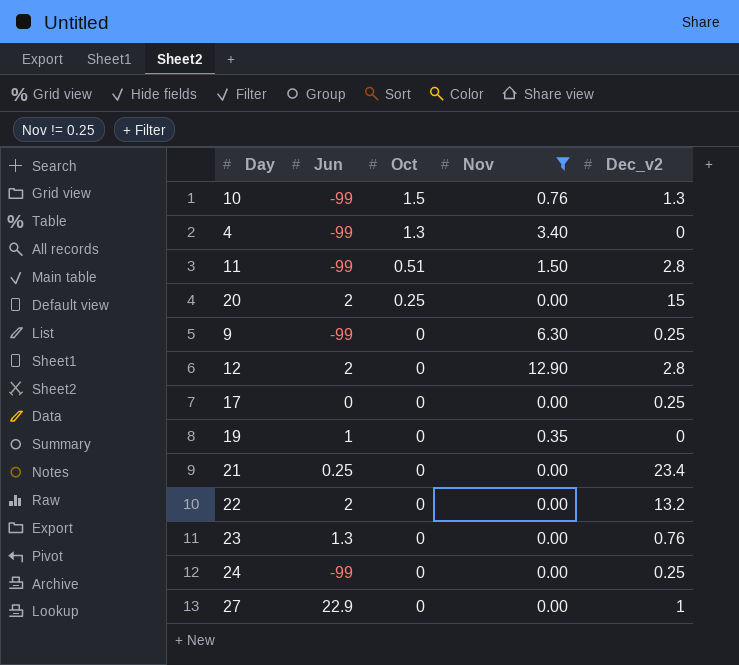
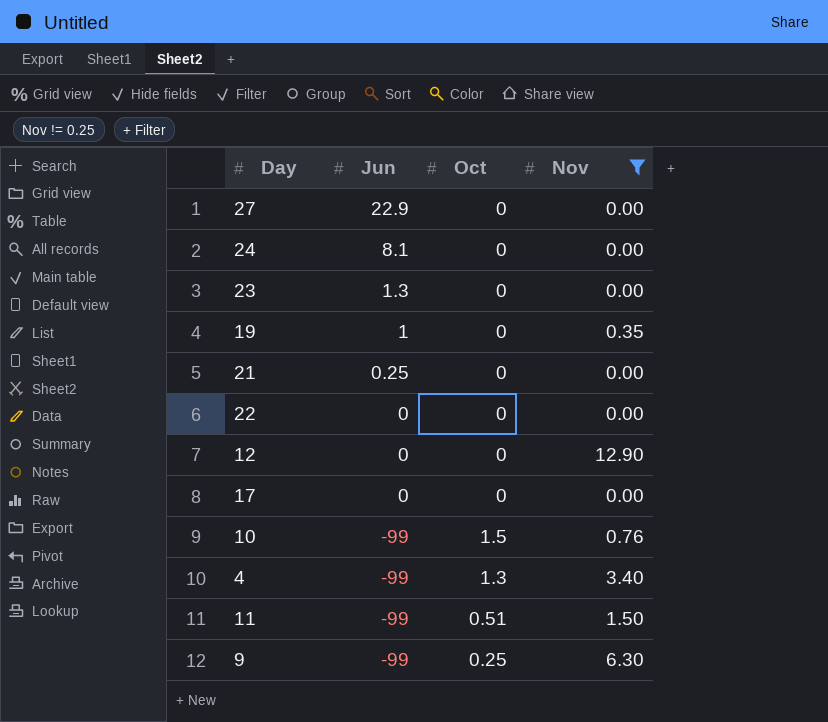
row order: Oct descending -> Jun descending
column Dec_v2 | position: 5 -> none
row 20: 2 | 0.25 | 0.00 | 15 -> none
24 | Jun: -99 -> 8.1
22 | Jun: 2 -> 0
12 | Jun: 2 -> 0
9 | Oct: 0 -> 0.25

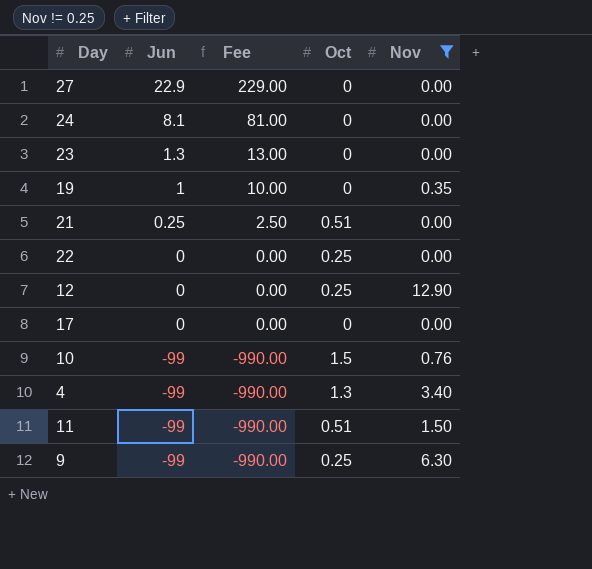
column Fee | formula: none -> [Jun] * 10
21 | Oct: 0 -> 0.51
22 | Oct: 0 -> 0.25
12 | Oct: 0 -> 0.25

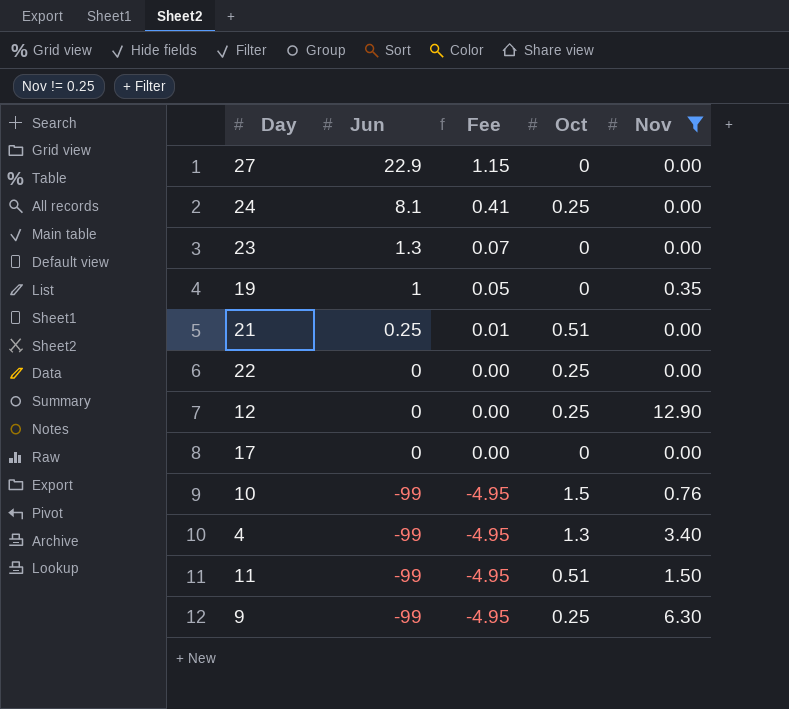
column Fee | formula: [Jun] * 10 -> [Jun] * 0.05
24 | Oct: 0 -> 0.25

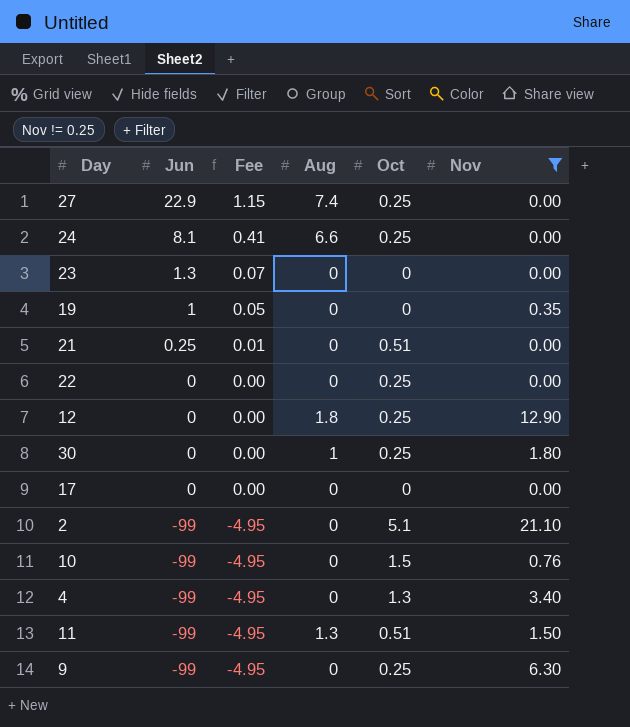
column Aug | position: none -> 4
27 | Oct: 0 -> 0.25
row 30: none -> 0 | 0.00 | 1 | 0.25 | 1.80
row 2: none -> -99 | -4.95 | 0 | 5.1 | 21.10

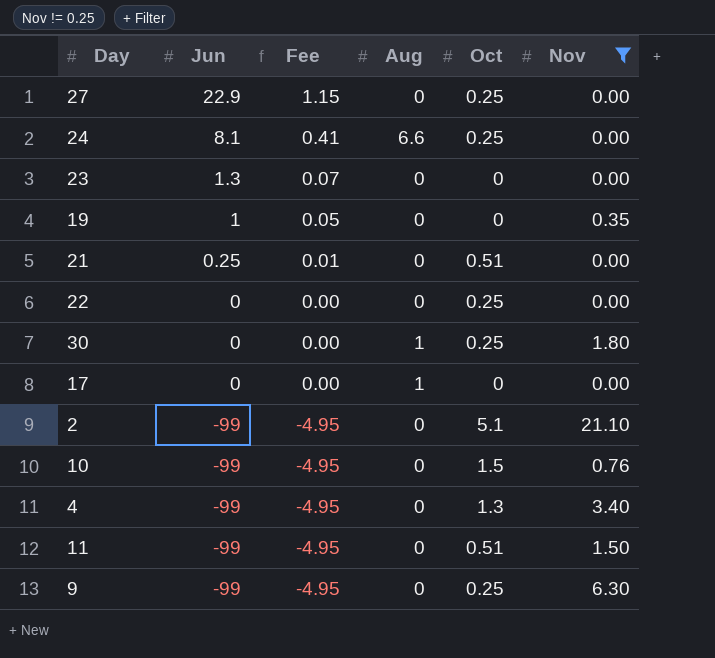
row 12: 0 | 0.00 | 1.8 | 0.25 | 12.90 -> none
27 | Aug: 7.4 -> 0
17 | Aug: 0 -> 1
11 | Aug: 1.3 -> 0

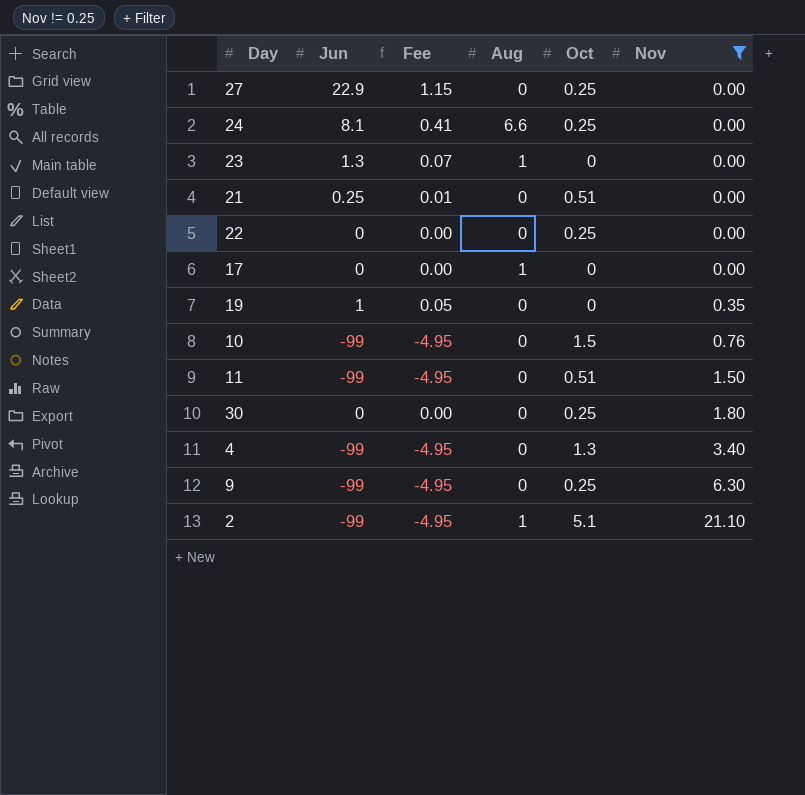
row order: Jun descending -> Nov ascending
23 | Aug: 0 -> 1
30 | Aug: 1 -> 0
2 | Aug: 0 -> 1

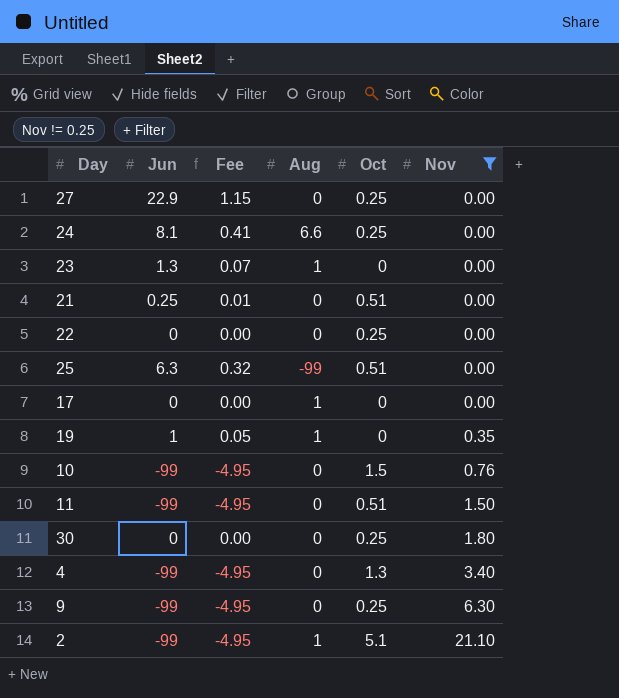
row 25: none -> 6.3 | 0.32 | -99 | 0.51 | 0.00
19 | Aug: 0 -> 1

